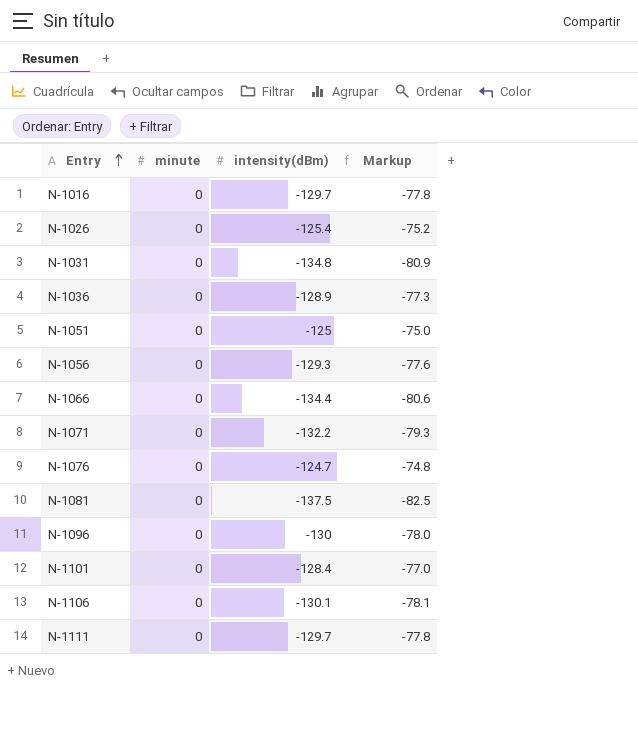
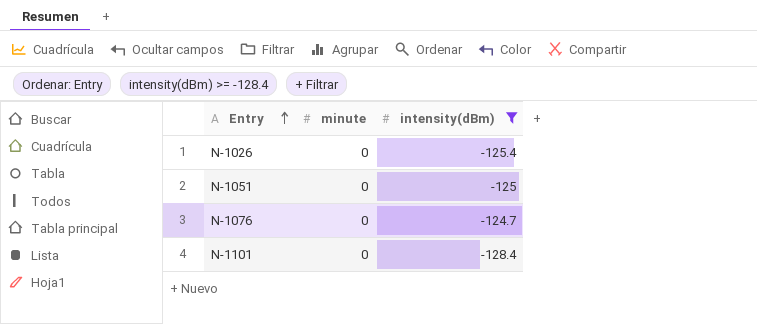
filter: none -> intensity(dBm) >= -128.4
column Markup | formula: [intensity(dBm)] * 0.6 -> none

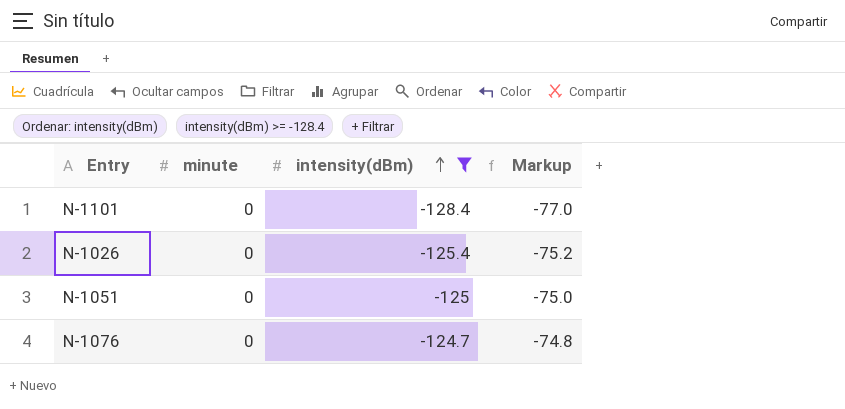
row order: Entry ascending -> intensity(dBm) ascending
column Markup | formula: none -> [intensity(dBm)] * 0.6

